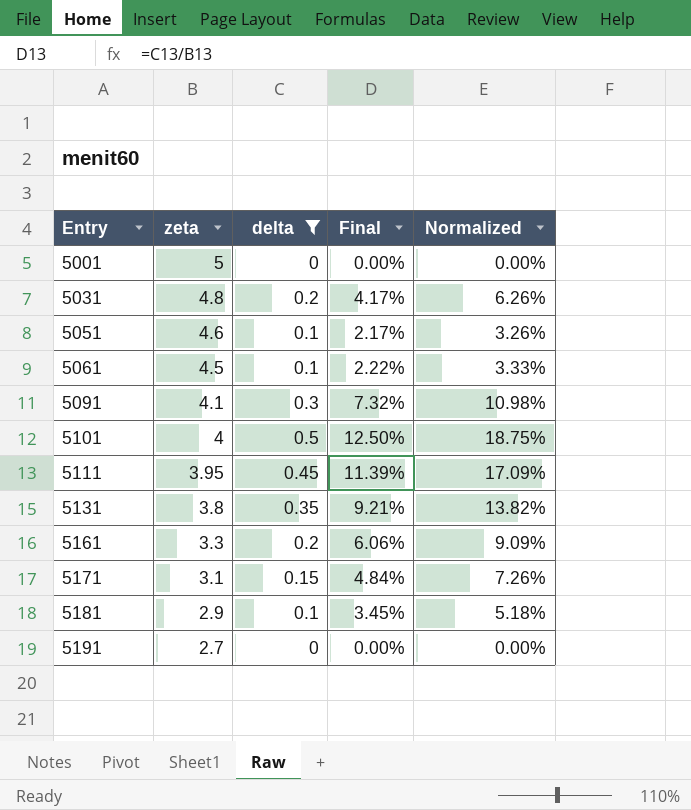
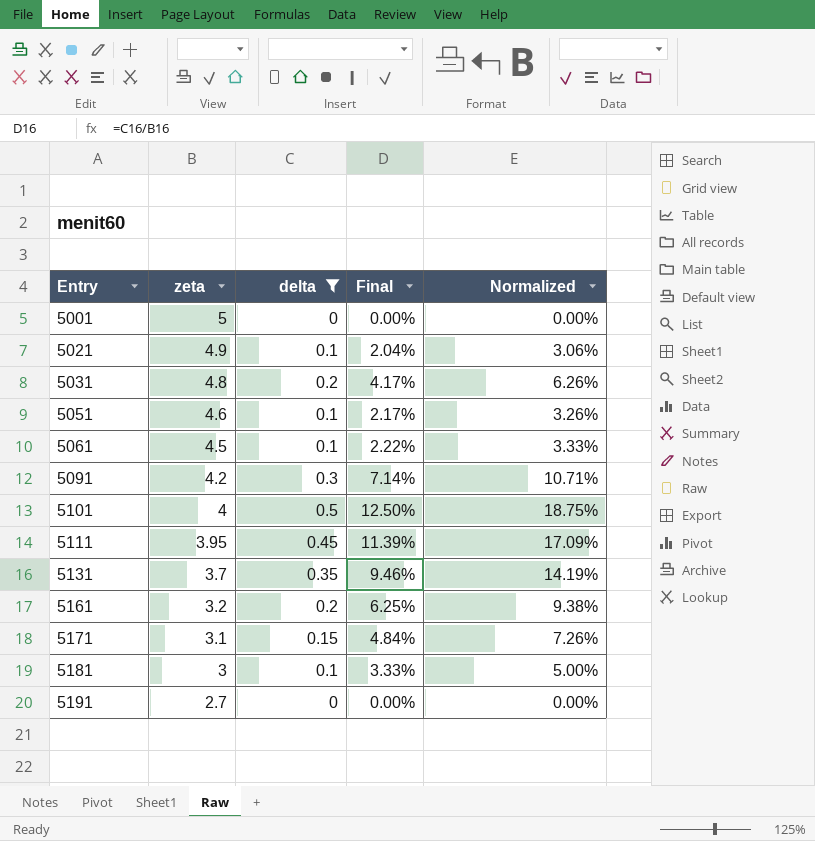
row 5021: none -> 4.9 | 0.1 | 2.04% | 3.06%
5091 | zeta: 4.1 -> 4.2
5091 | Final: 7.32% -> 7.14%
5091 | Normalized: 10.98% -> 10.71%
5131 | zeta: 3.8 -> 3.7
5131 | Final: 9.21% -> 9.46%
5131 | Normalized: 13.82% -> 14.19%
5161 | zeta: 3.3 -> 3.2
5161 | Final: 6.06% -> 6.25%
5161 | Normalized: 9.09% -> 9.38%
5181 | zeta: 2.9 -> 3
5181 | Final: 3.45% -> 3.33%
5181 | Normalized: 5.18% -> 5.00%

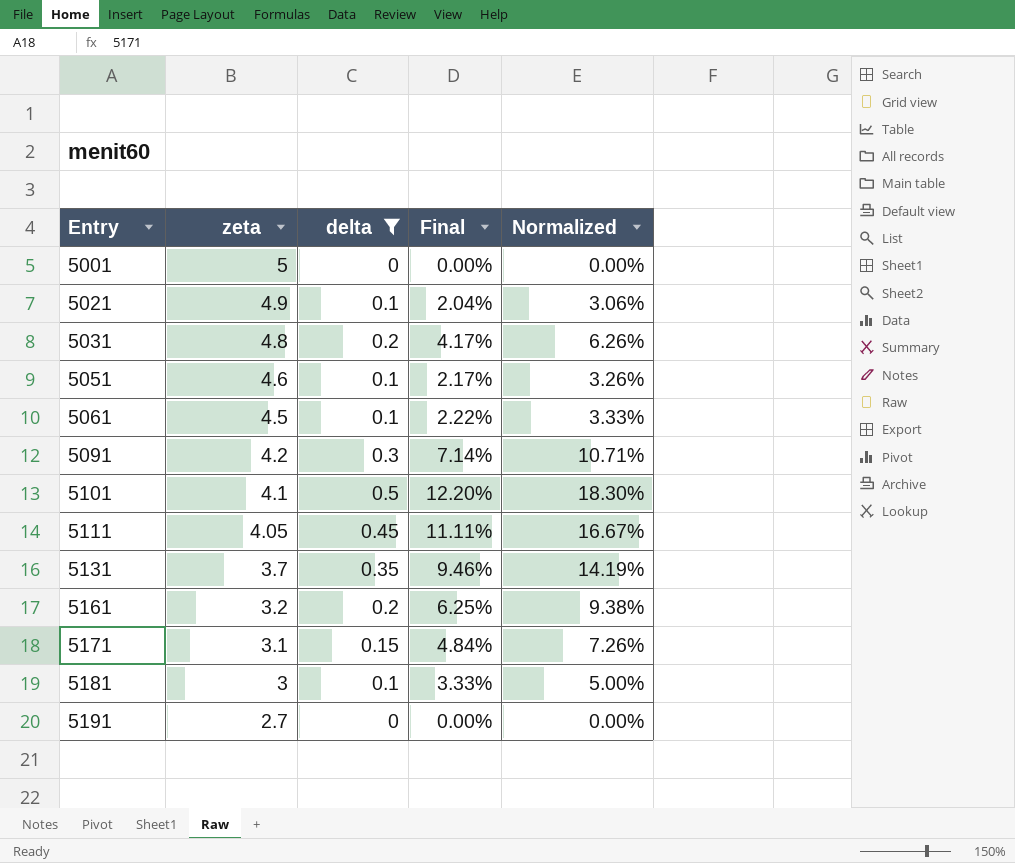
5101 | zeta: 4 -> 4.1
5101 | Final: 12.50% -> 12.20%
5101 | Normalized: 18.75% -> 18.30%
5111 | zeta: 3.95 -> 4.05
5111 | Final: 11.39% -> 11.11%
5111 | Normalized: 17.09% -> 16.67%

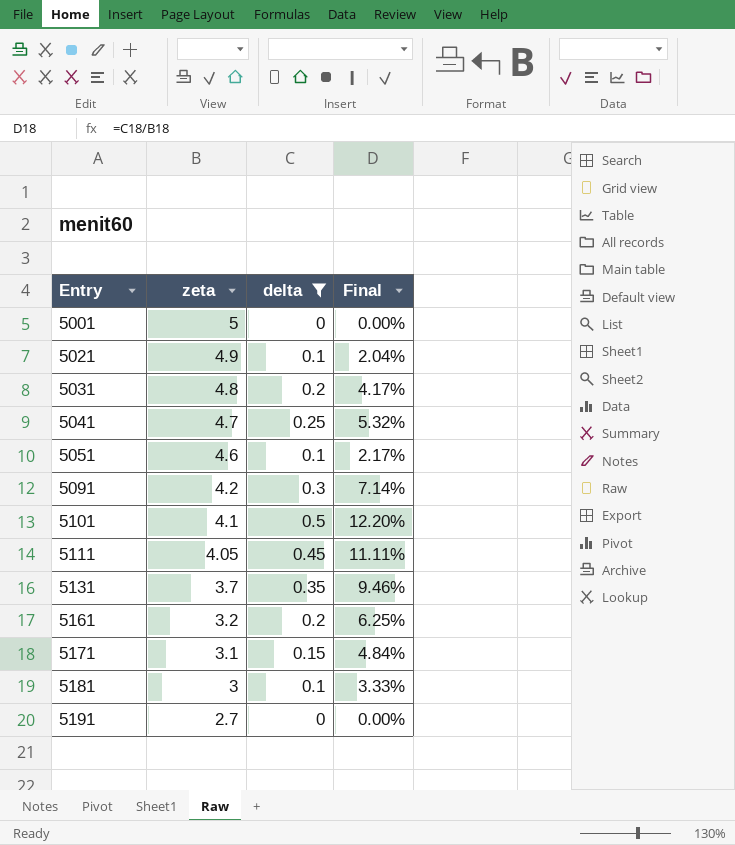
column Normalized | formula: [Final] * 1.5 -> none
row 5061: 4.5 | 0.1 | 2.22% | 3.33% -> none
row 5041: none -> 4.7 | 0.25 | 5.32%

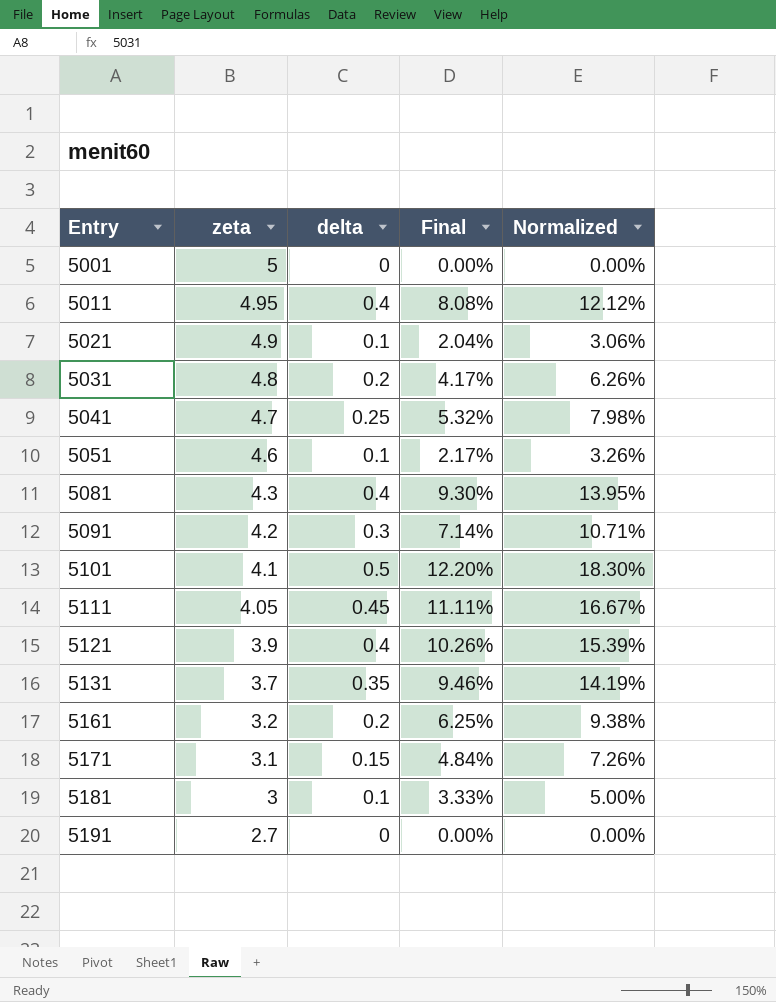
filter: delta != 0.4 -> none
column Normalized | formula: none -> [Final] * 1.5

